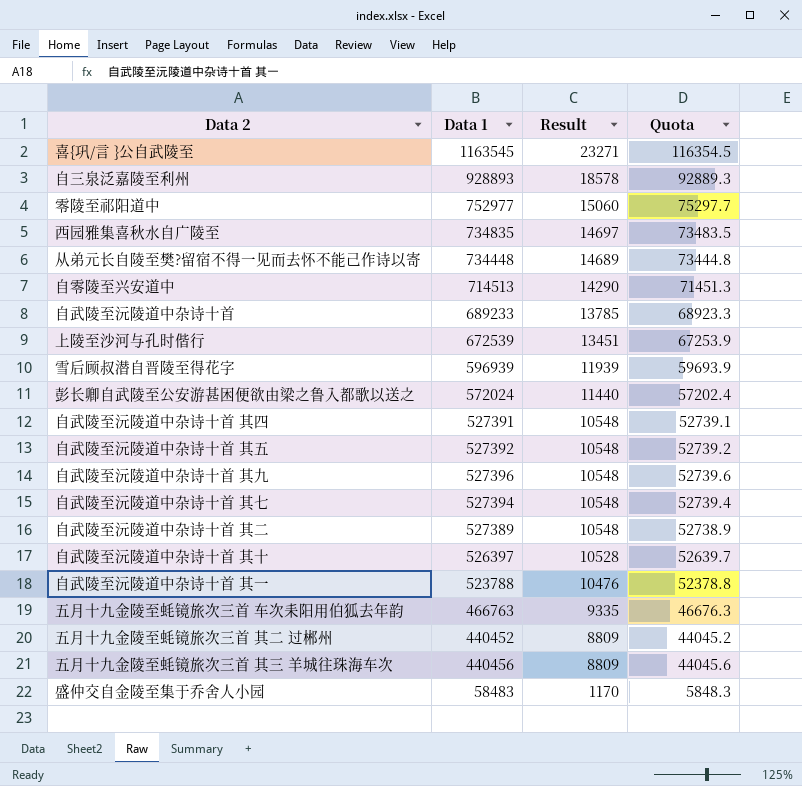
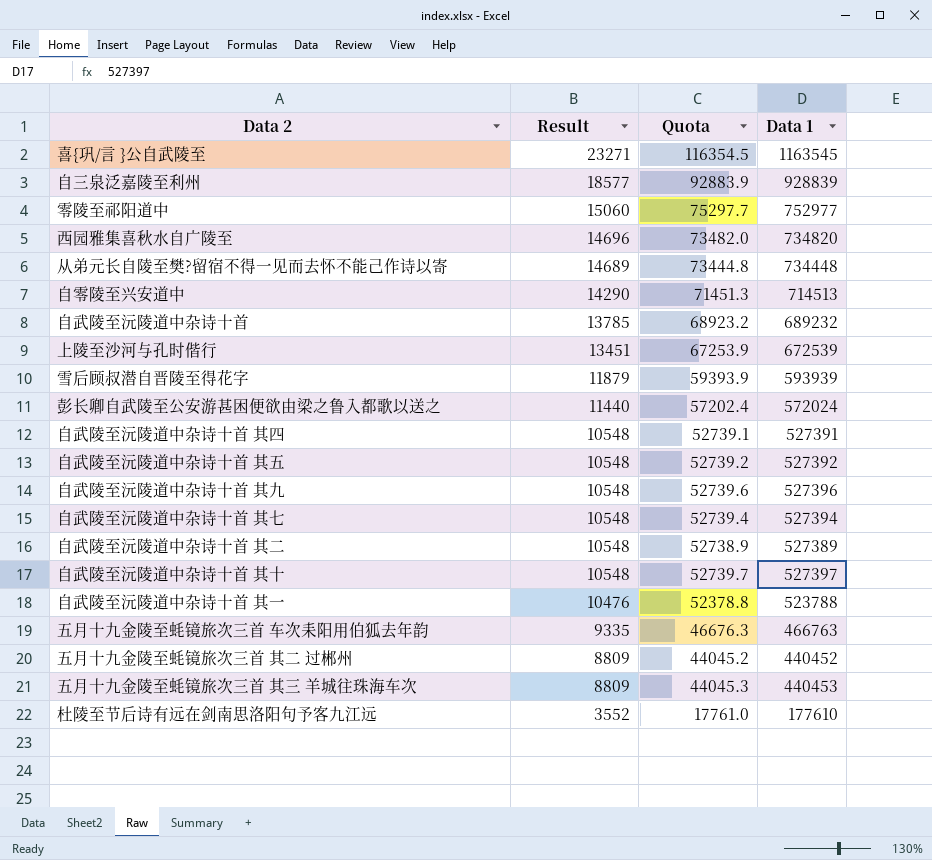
column Data 1 | position: 2 -> 4
row 盛仲交自金陵至集于乔舍人小园: 58483 | 1170 | 5848.3 -> none
自三泉泛嘉陵至利州 | Result: 18578 -> 18577
自三泉泛嘉陵至利州 | Quota: 92889.3 -> 92883.9
自三泉泛嘉陵至利州 | Data 1: 928893 -> 928839
西园雅集喜秋水自广陵至 | Result: 14697 -> 14696
西园雅集喜秋水自广陵至 | Quota: 73483.5 -> 73482.0
西园雅集喜秋水自广陵至 | Data 1: 734835 -> 734820
自武陵至沅陵道中杂诗十首 | Quota: 68923.3 -> 68923.2
自武陵至沅陵道中杂诗十首 | Data 1: 689233 -> 689232
雪后顾叔潜自晋陵至得花字 | Result: 11939 -> 11879
雪后顾叔潜自晋陵至得花字 | Quota: 59693.9 -> 59393.9
雪后顾叔潜自晋陵至得花字 | Data 1: 596939 -> 593939
自武陵至沅陵道中杂诗十首 其十 | Result: 10528 -> 10548
自武陵至沅陵道中杂诗十首 其十 | Quota: 52639.7 -> 52739.7
自武陵至沅陵道中杂诗十首 其十 | Data 1: 526397 -> 527397
五月十九金陵至蚝镜旅次三首 其三 羊城往珠海车次 | Quota: 44045.6 -> 44045.3
五月十九金陵至蚝镜旅次三首 其三 羊城往珠海车次 | Data 1: 440456 -> 440453
row 杜陵至节后诗有远在剑南思洛阳句予客九江远: none -> 3552 | 17761.0 | 177610

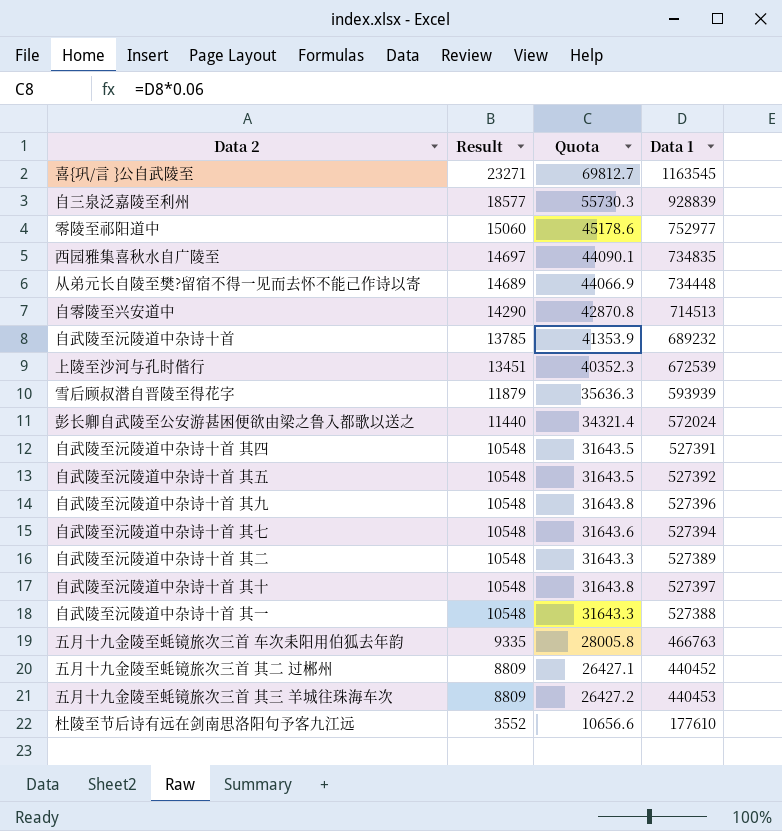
column Quota | formula: [Data 1] * 0.1 -> [Data 1] * 0.06
西园雅集喜秋水自广陵至 | Result: 14696 -> 14697
西园雅集喜秋水自广陵至 | Data 1: 734820 -> 734835
自武陵至沅陵道中杂诗十首 其一 | Result: 10476 -> 10548
自武陵至沅陵道中杂诗十首 其一 | Data 1: 523788 -> 527388

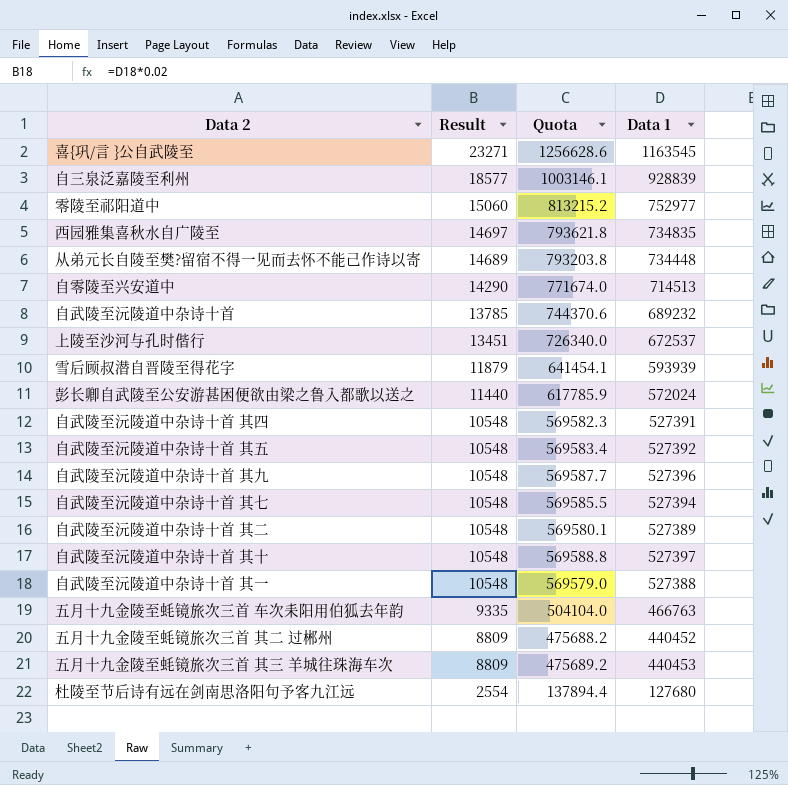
column Quota | formula: [Data 1] * 0.06 -> [Data 1] * 1.08
上陵至沙河与孔时偕行 | Data 1: 672539 -> 672537
杜陵至节后诗有远在剑南思洛阳句予客九江远 | Result: 3552 -> 2554
杜陵至节后诗有远在剑南思洛阳句予客九江远 | Data 1: 177610 -> 127680

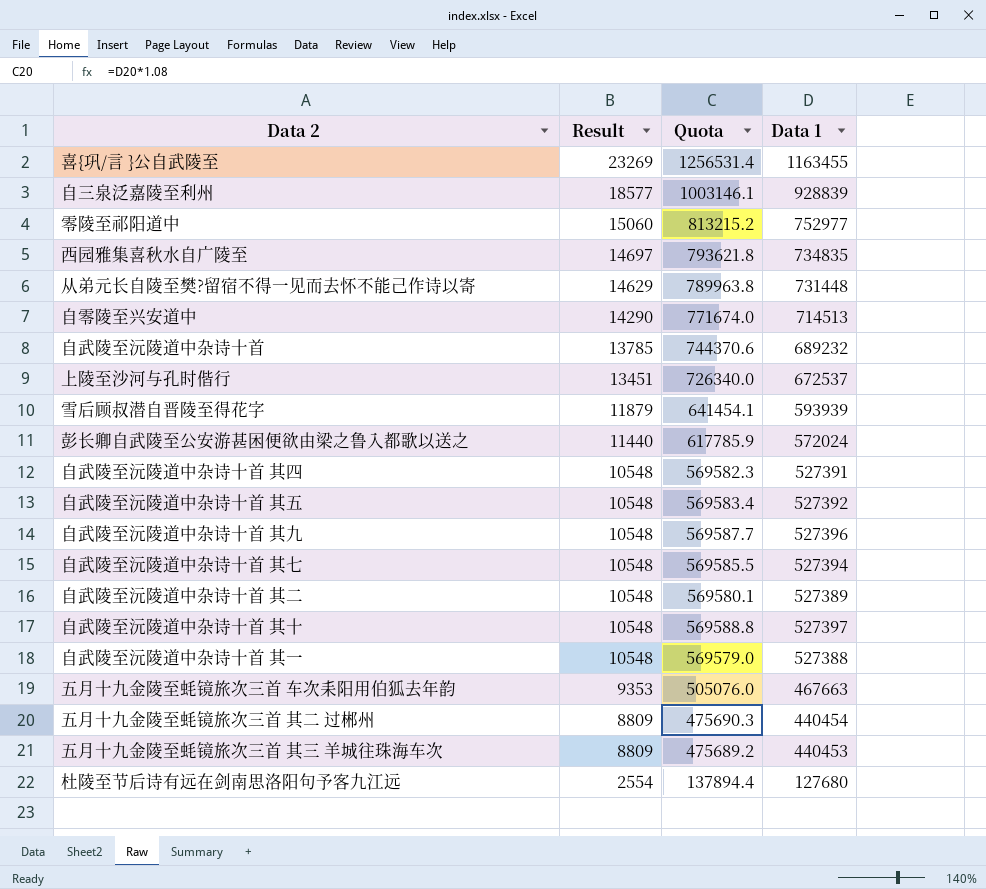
喜{巩/言 }公自武陵至 | Result: 23271 -> 23269
喜{巩/言 }公自武陵至 | Quota: 1256628.6 -> 1256531.4
喜{巩/言 }公自武陵至 | Data 1: 1163545 -> 1163455
从弟元长自陵至樊?留宿不得一见而去怀不能己作诗以寄 | Result: 14689 -> 14629
从弟元长自陵至樊?留宿不得一见而去怀不能己作诗以寄 | Quota: 793203.8 -> 789963.8
从弟元长自陵至樊?留宿不得一见而去怀不能己作诗以寄 | Data 1: 734448 -> 731448
五月十九金陵至蚝镜旅次三首 车次耒阳用伯狐去年韵 | Result: 9335 -> 9353
五月十九金陵至蚝镜旅次三首 车次耒阳用伯狐去年韵 | Quota: 504104.0 -> 505076.0
五月十九金陵至蚝镜旅次三首 车次耒阳用伯狐去年韵 | Data 1: 466763 -> 467663
五月十九金陵至蚝镜旅次三首 其二 过郴州 | Quota: 475688.2 -> 475690.3
五月十九金陵至蚝镜旅次三首 其二 过郴州 | Data 1: 440452 -> 440454

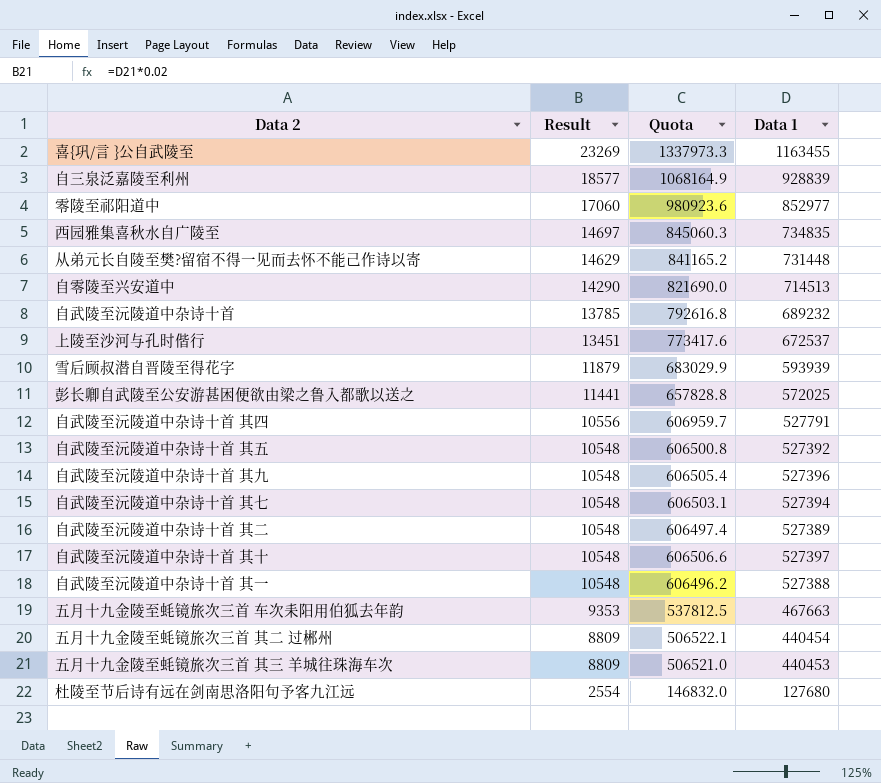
column Quota | formula: [Data 1] * 1.08 -> [Data 1] * 1.15
零陵至祁阳道中 | Result: 15060 -> 17060
零陵至祁阳道中 | Data 1: 752977 -> 852977
彭长卿自武陵至公安游甚困便欲由梁之鲁入都歌以送之 | Result: 11440 -> 11441
彭长卿自武陵至公安游甚困便欲由梁之鲁入都歌以送之 | Data 1: 572024 -> 572025
自武陵至沅陵道中杂诗十首 其四 | Result: 10548 -> 10556
自武陵至沅陵道中杂诗十首 其四 | Data 1: 527391 -> 527791

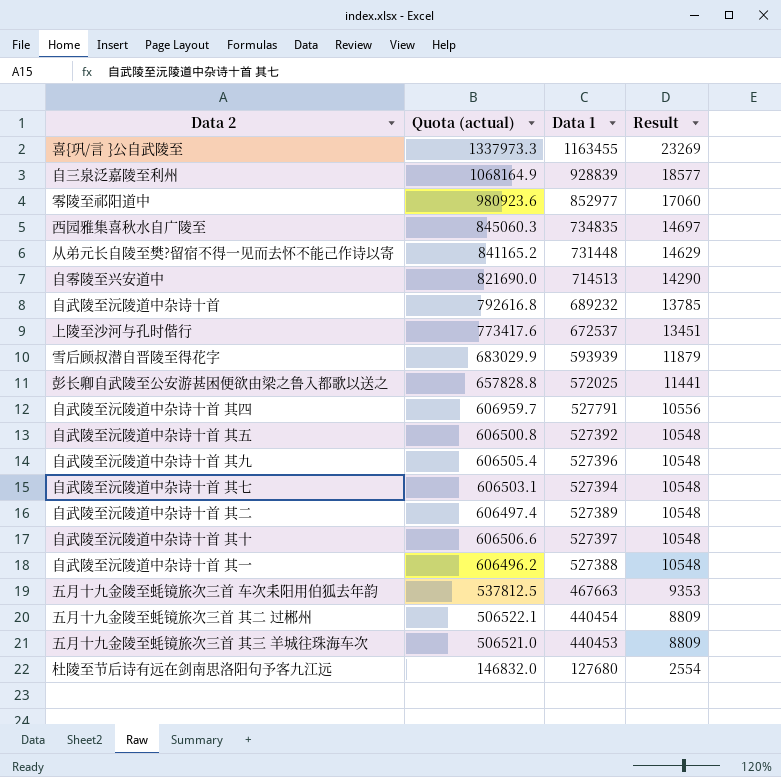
column name: Quota -> Quota (actual)
column Result | position: 2 -> 4

